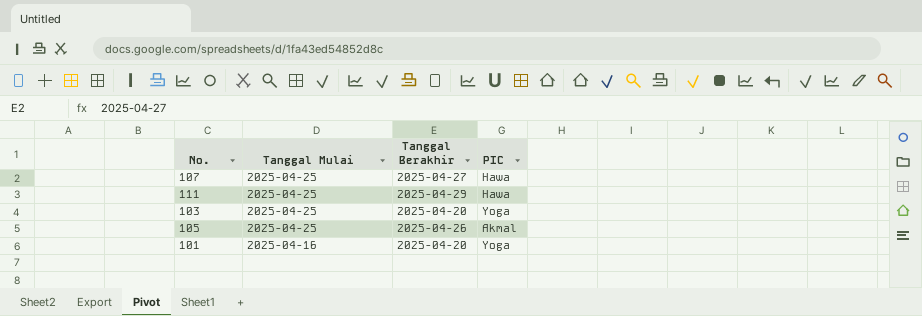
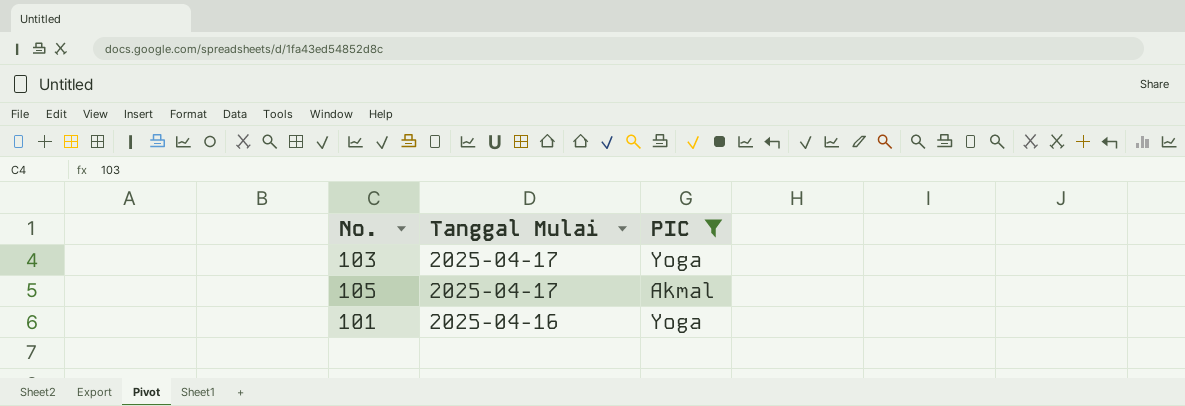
filter: none -> PIC != Hawa
column Tanggal Berakhir | position: 3 -> none
103 | Tanggal Mulai: 2025-04-25 -> 2025-04-17
105 | Tanggal Mulai: 2025-04-25 -> 2025-04-17

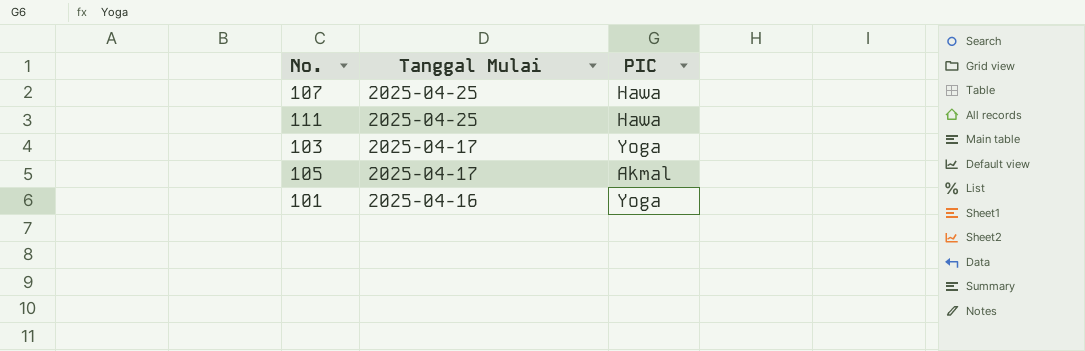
filter: PIC != Hawa -> none

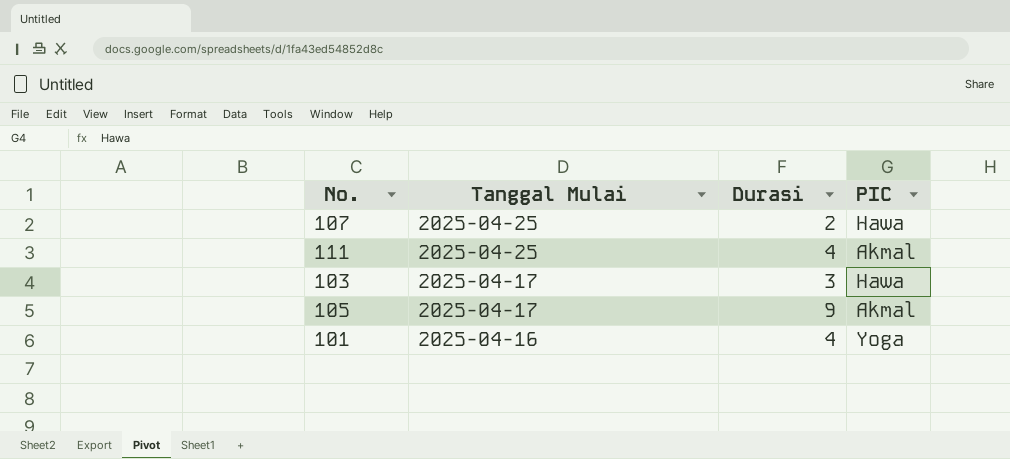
column Durasi | position: none -> 3
111 | PIC: Hawa -> Akmal
103 | PIC: Yoga -> Hawa

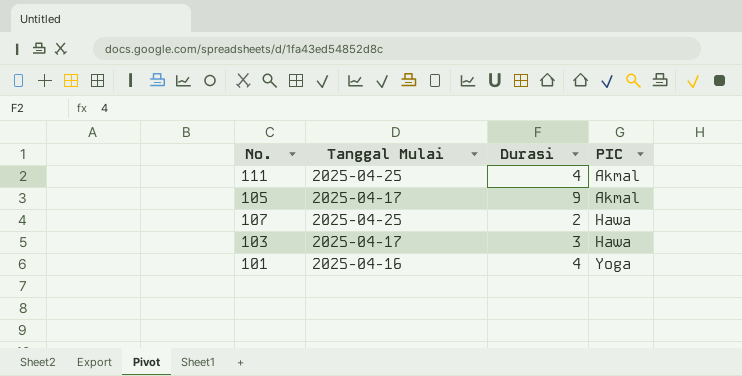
row order: Tanggal Mulai descending -> PIC ascending

